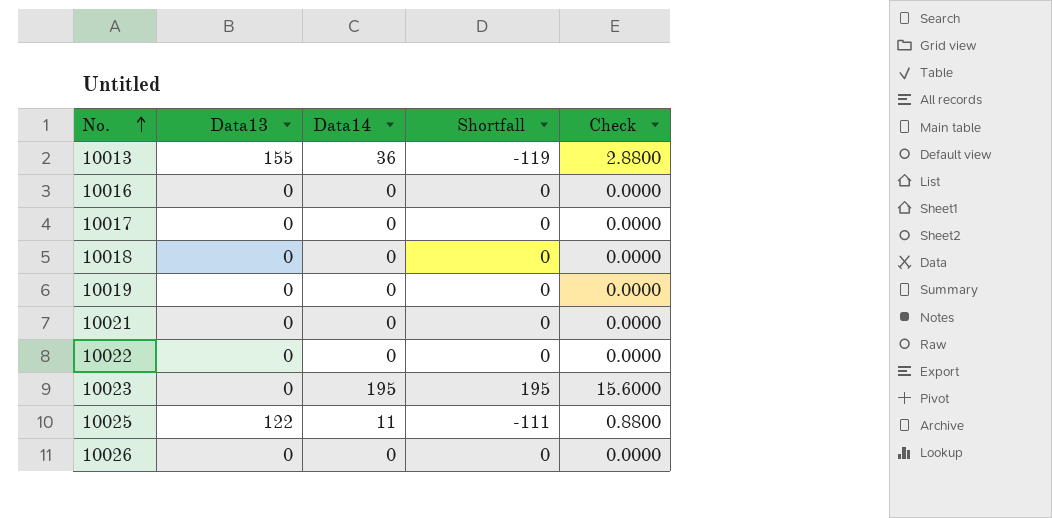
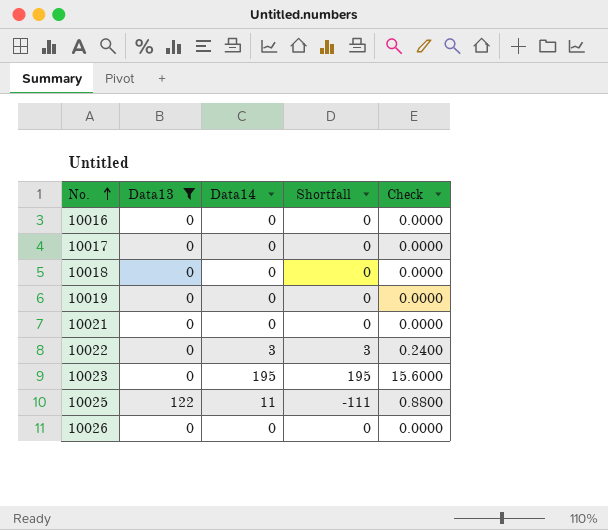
filter: none -> Data13 != 155
10022 | Data14: 0 -> 3
10022 | Shortfall: 0 -> 3
10022 | Check: 0.0000 -> 0.2400

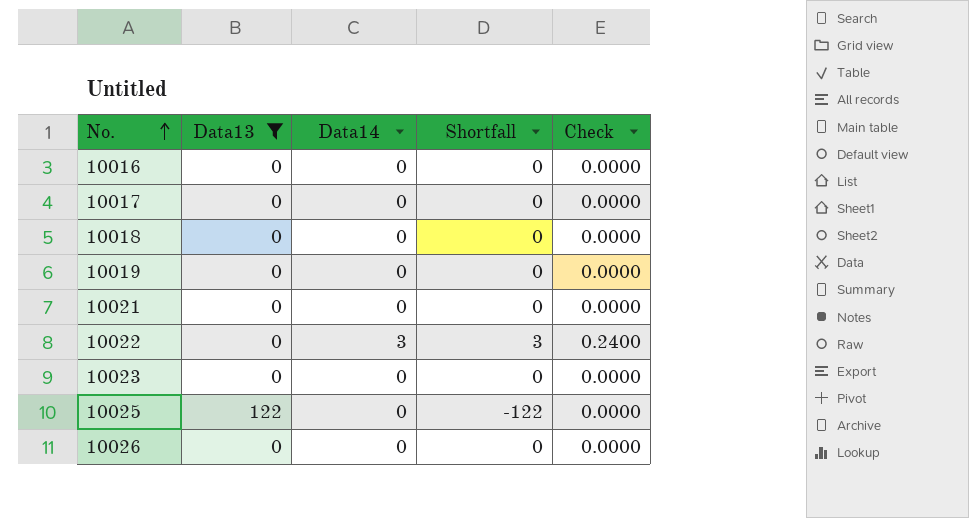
10023 | Data14: 195 -> 0
10023 | Shortfall: 195 -> 0
10023 | Check: 15.6000 -> 0.0000
10025 | Data14: 11 -> 0
10025 | Shortfall: -111 -> -122
10025 | Check: 0.8800 -> 0.0000

